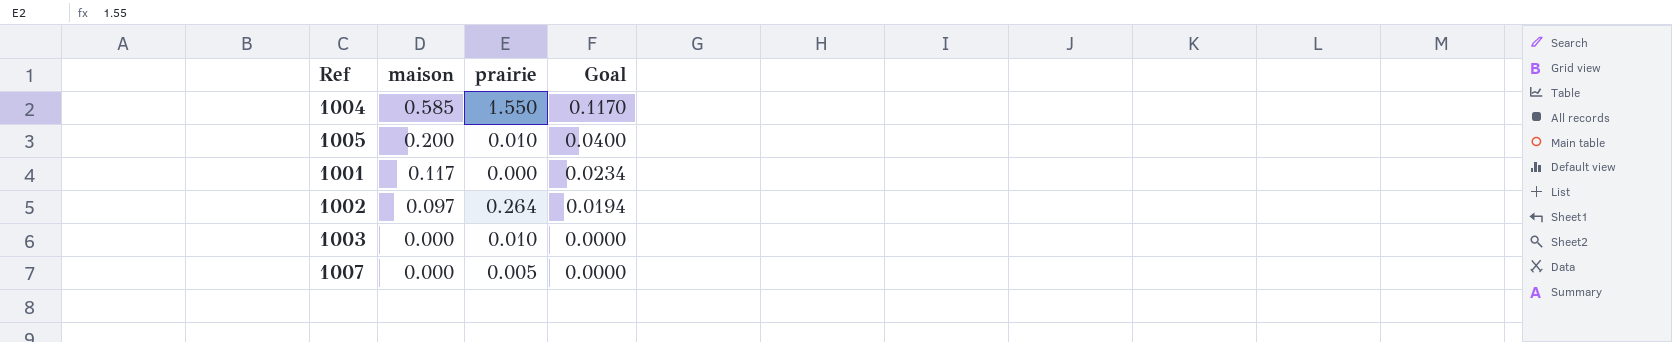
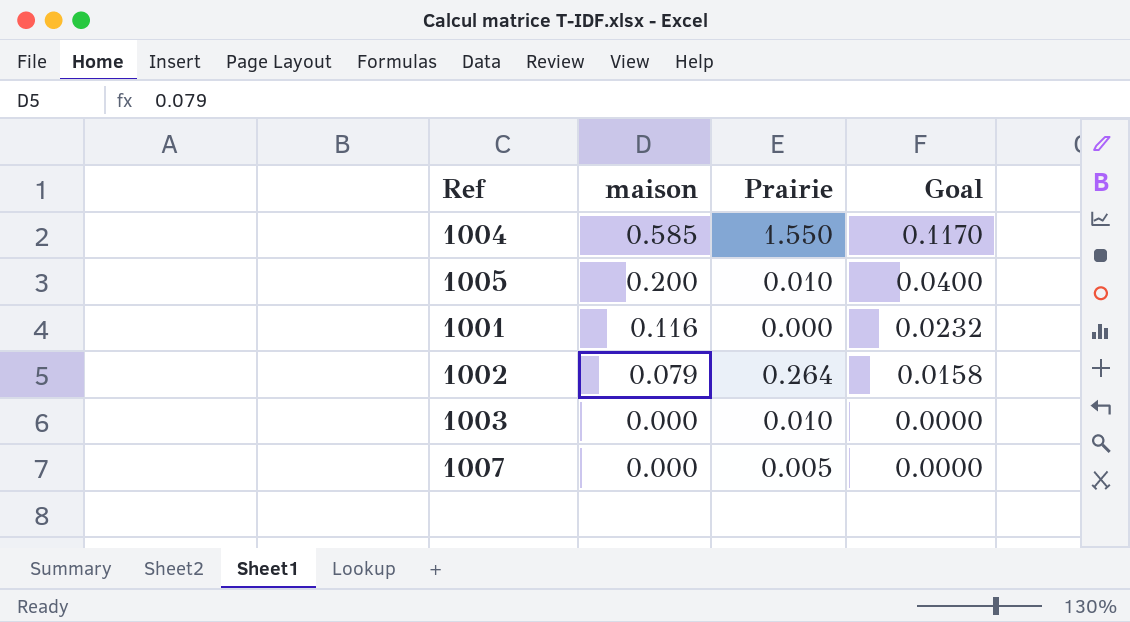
column name: prairie -> Prairie
1001 | maison: 0.117 -> 0.116
1001 | Goal: 0.0234 -> 0.0232
1002 | maison: 0.097 -> 0.079
1002 | Goal: 0.0194 -> 0.0158

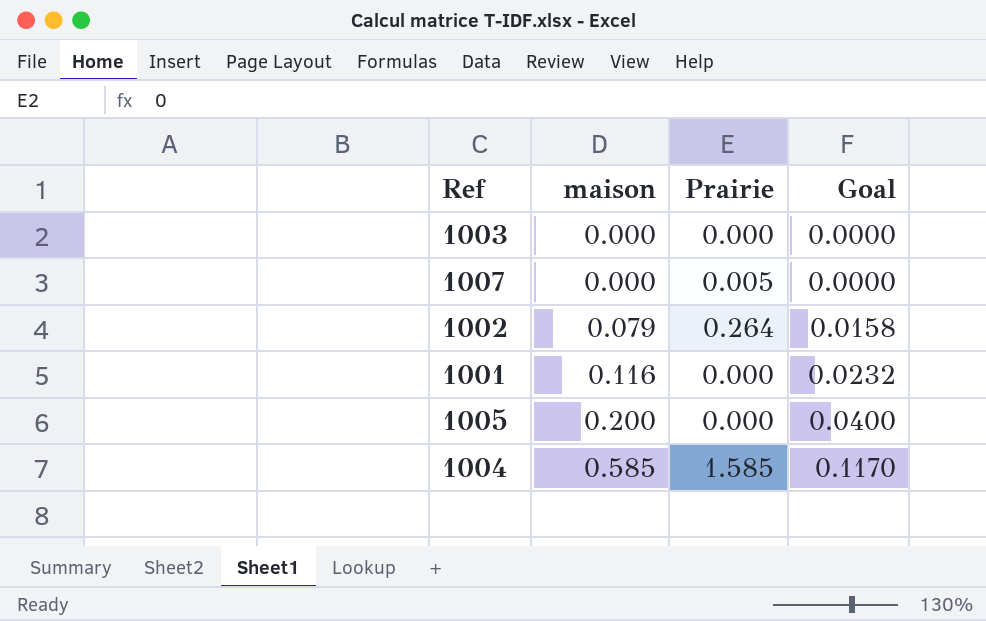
row order: maison descending -> maison ascending
1003 | Prairie: 0.010 -> 0.000
1005 | Prairie: 0.010 -> 0.000
1004 | Prairie: 1.550 -> 1.585

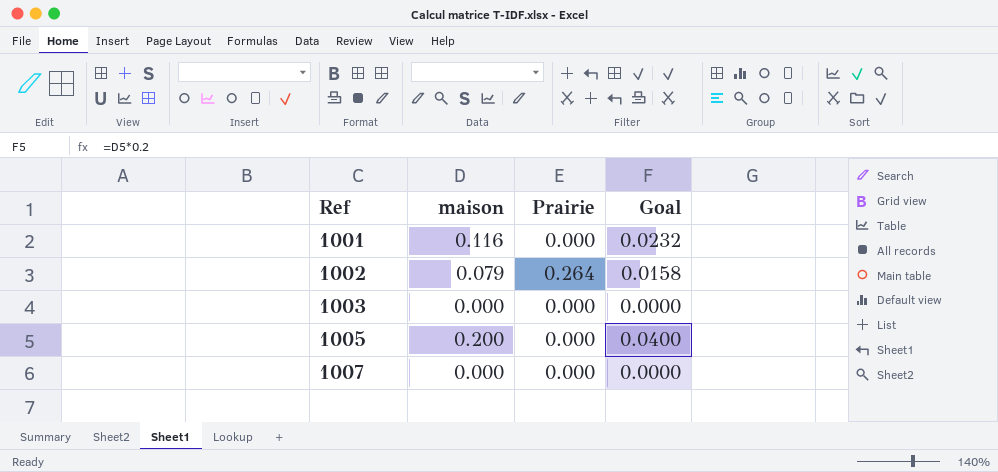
row order: maison ascending -> Ref ascending
row 1004: 0.585 | 1.585 | 0.1170 -> none
1007 | Prairie: 0.005 -> 0.000

